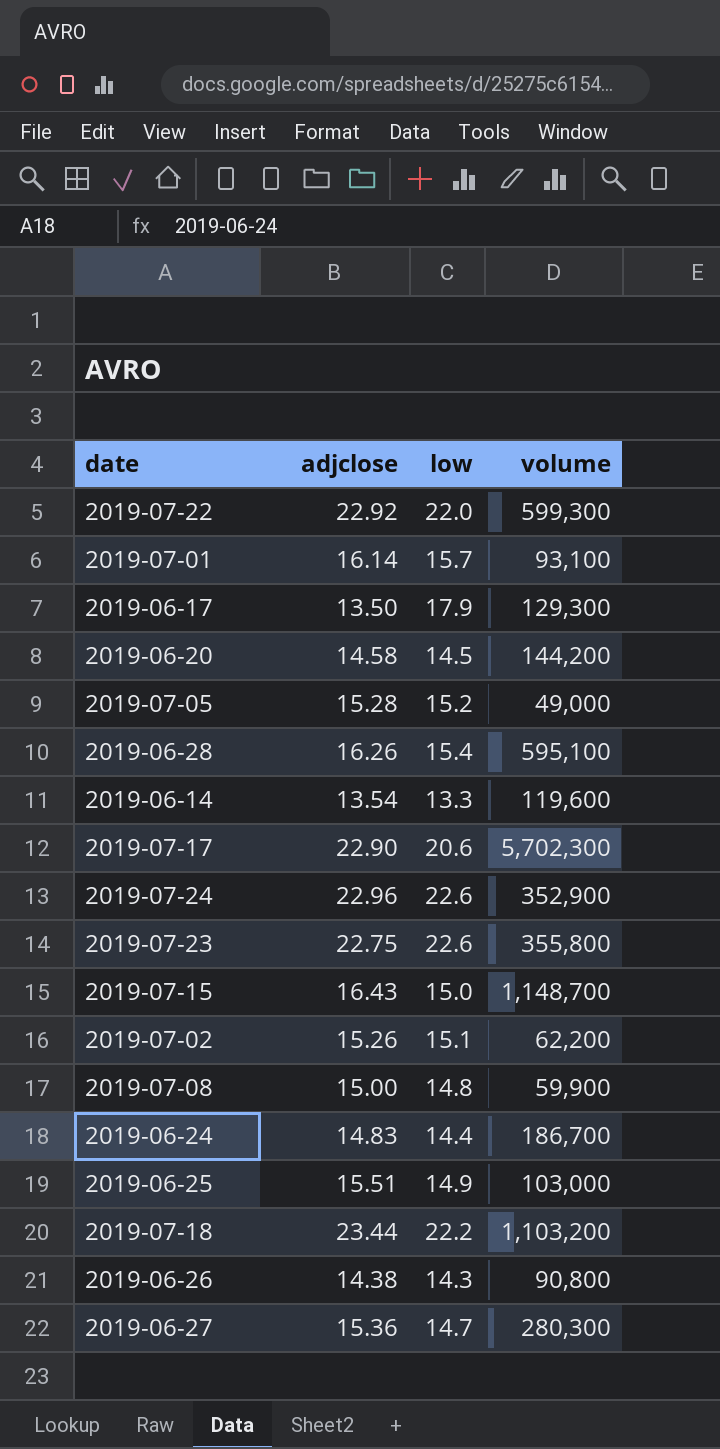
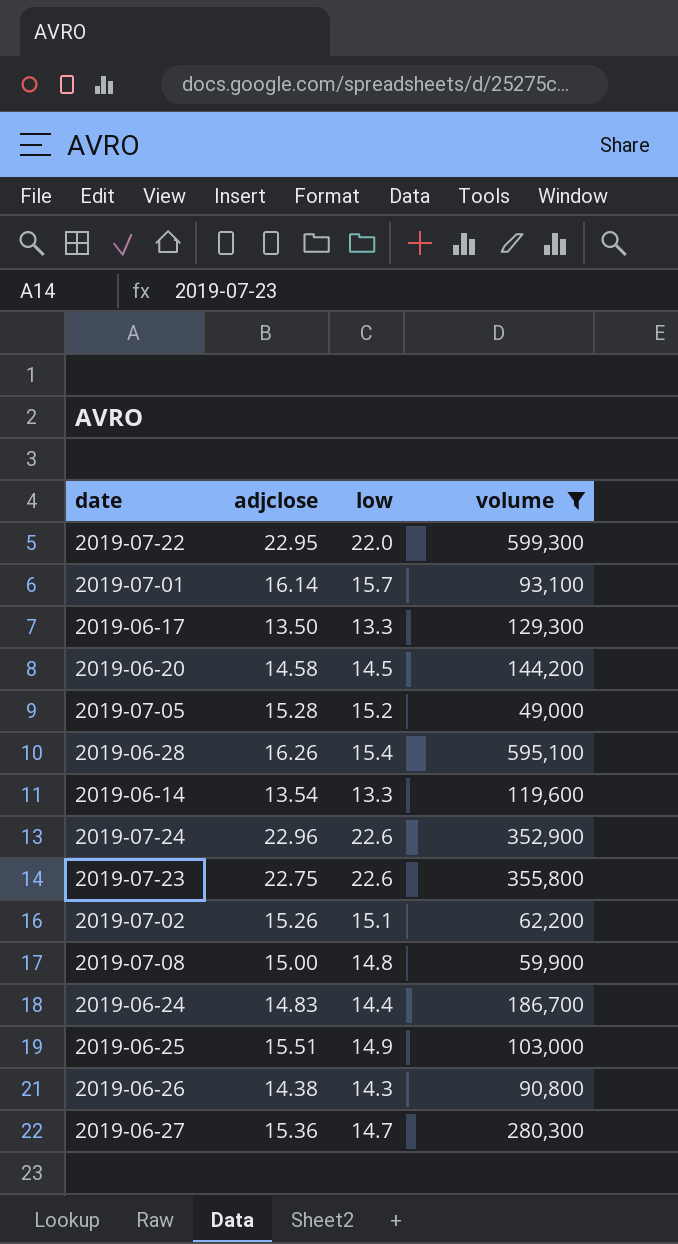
filter: none -> volume <= 599,300
2019-07-22 | adjclose: 22.92 -> 22.95
2019-06-17 | low: 17.9 -> 13.3

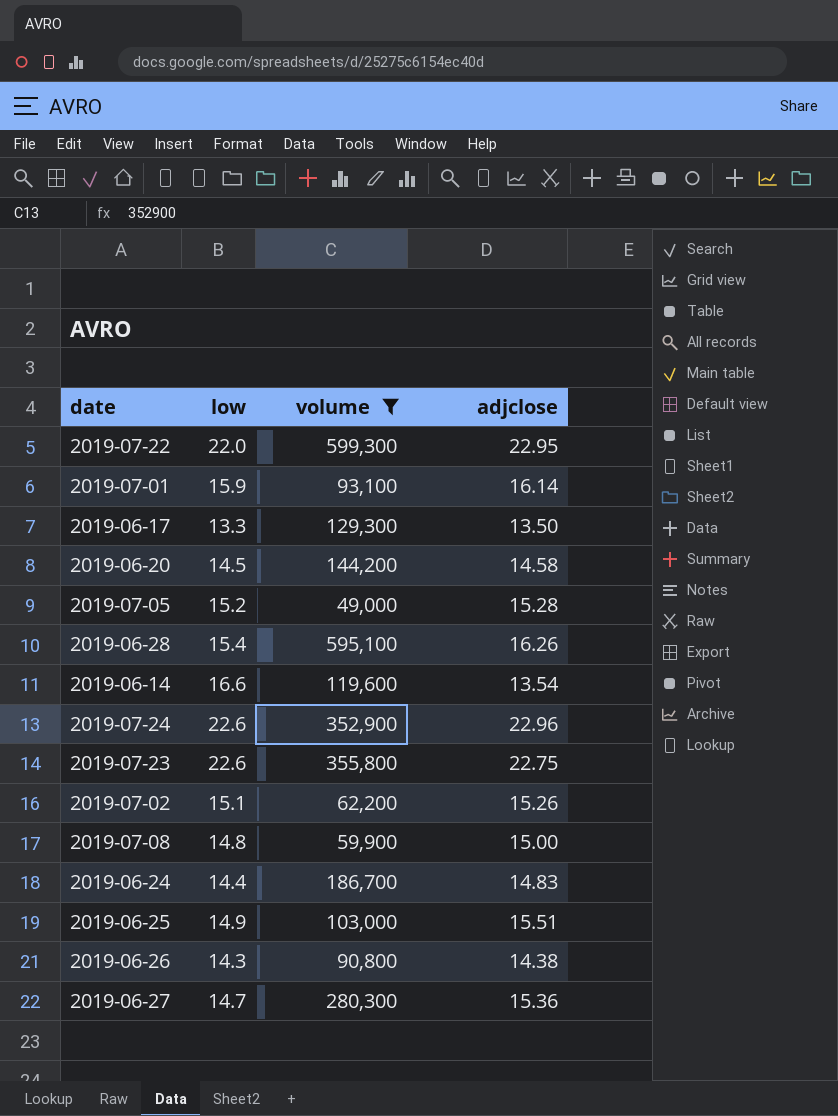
column adjclose | position: 2 -> 4
2019-07-01 | low: 15.7 -> 15.9
2019-06-14 | low: 13.3 -> 16.6

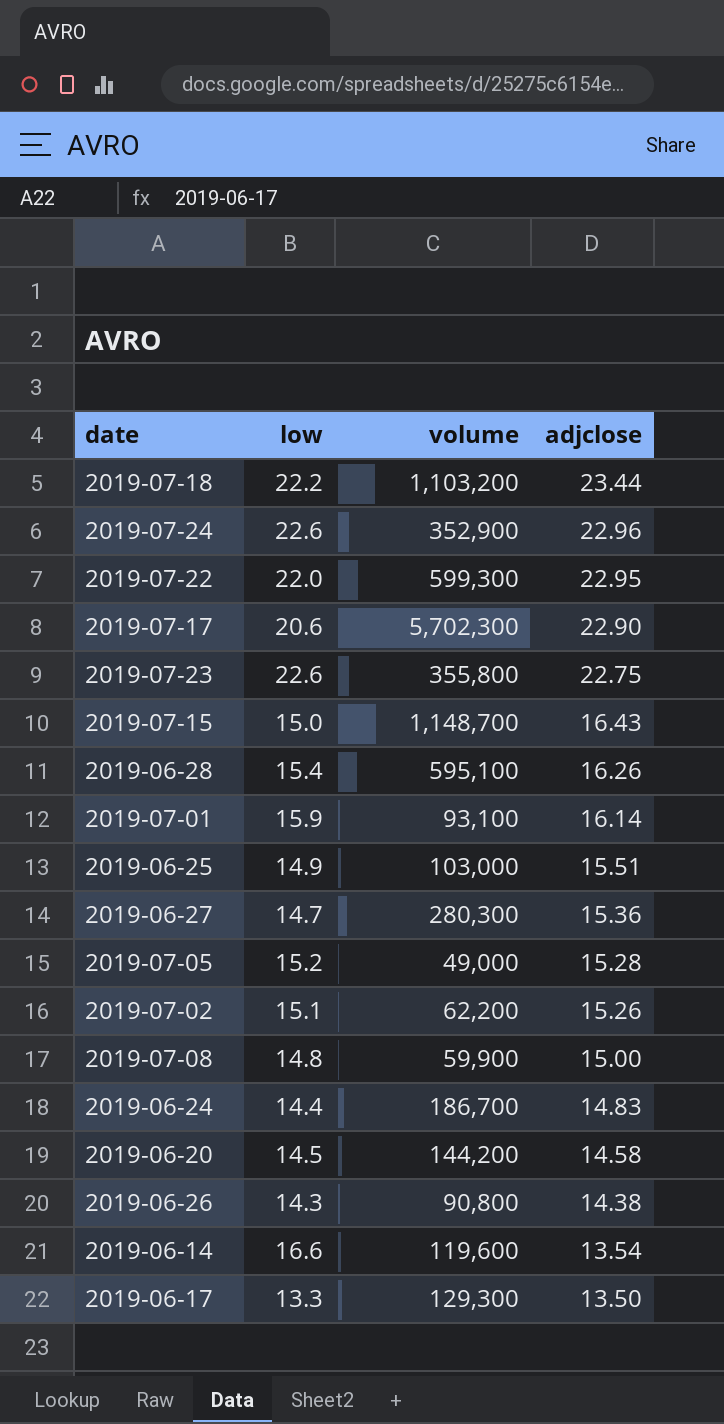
filter: volume <= 599,300 -> none
row order: none -> adjclose descending

